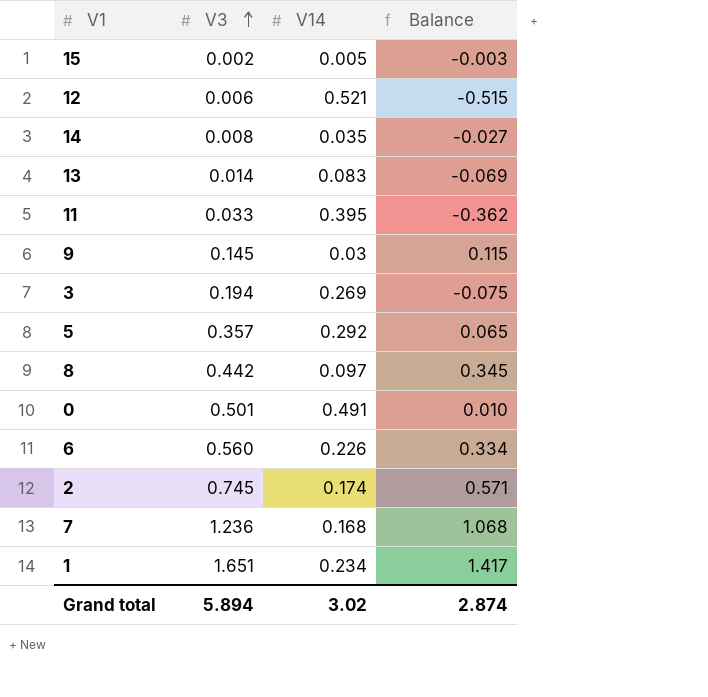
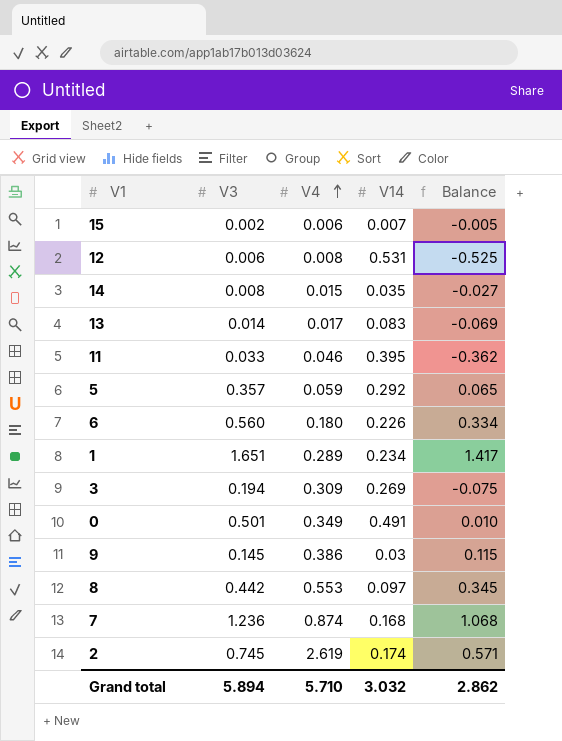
row order: V3 ascending -> V4 ascending
column V4 | position: none -> 3
15 | V14: 0.005 -> 0.007
15 | Balance: -0.003 -> -0.005
12 | V14: 0.521 -> 0.531
12 | Balance: -0.515 -> -0.525
Grand total | V14: 3.02 -> 3.032
Grand total | Balance: 2.874 -> 2.862

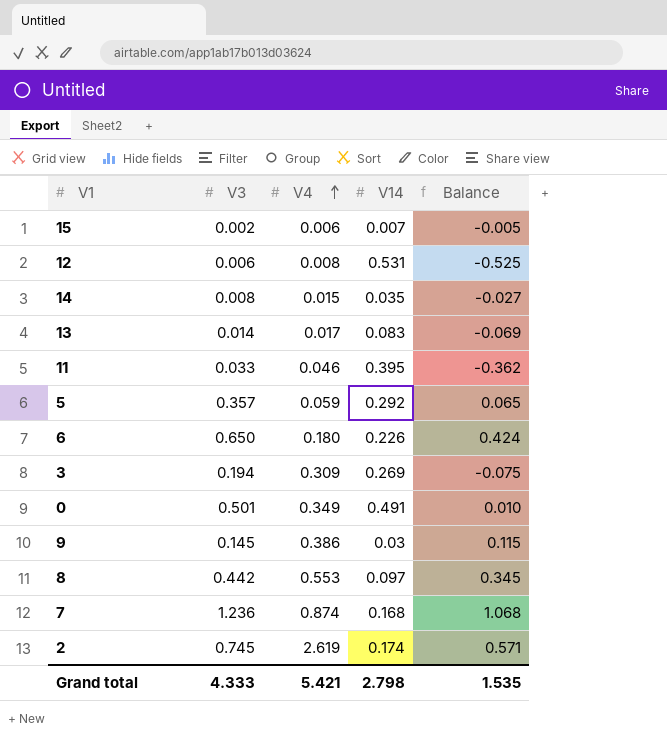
row 1: 1.651 | 0.289 | 0.234 | 1.417 -> none
6 | V3: 0.560 -> 0.650
6 | Balance: 0.334 -> 0.424
Grand total | V3: 5.894 -> 4.333
Grand total | V4: 5.710 -> 5.421
Grand total | V14: 3.032 -> 2.798
Grand total | Balance: 2.862 -> 1.535

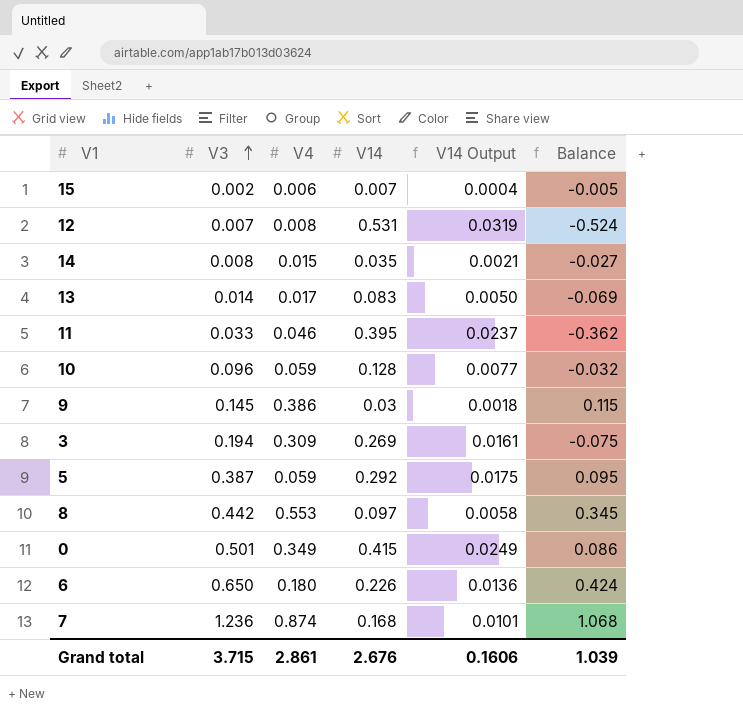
row order: V4 ascending -> V3 ascending
column V14 Output | formula: none -> [V14] * 0.06
row 2: 0.745 | 2.619 | 0.174 | 0.571 -> none
12 | V3: 0.006 -> 0.007
12 | Balance: -0.525 -> -0.524
row 10: none -> 0.096 | 0.059 | 0.128 | 0.0077 | -0.032
5 | V3: 0.357 -> 0.387
5 | Balance: 0.065 -> 0.095
0 | V14: 0.491 -> 0.415
0 | Balance: 0.010 -> 0.086
Grand total | V3: 4.333 -> 3.715
Grand total | V4: 5.421 -> 2.861
Grand total | V14: 2.798 -> 2.676
Grand total | Balance: 1.535 -> 1.039

